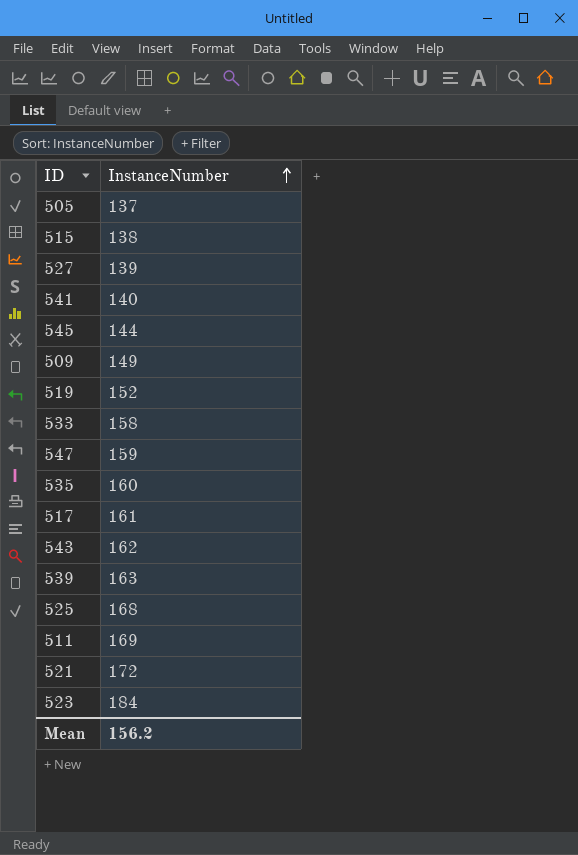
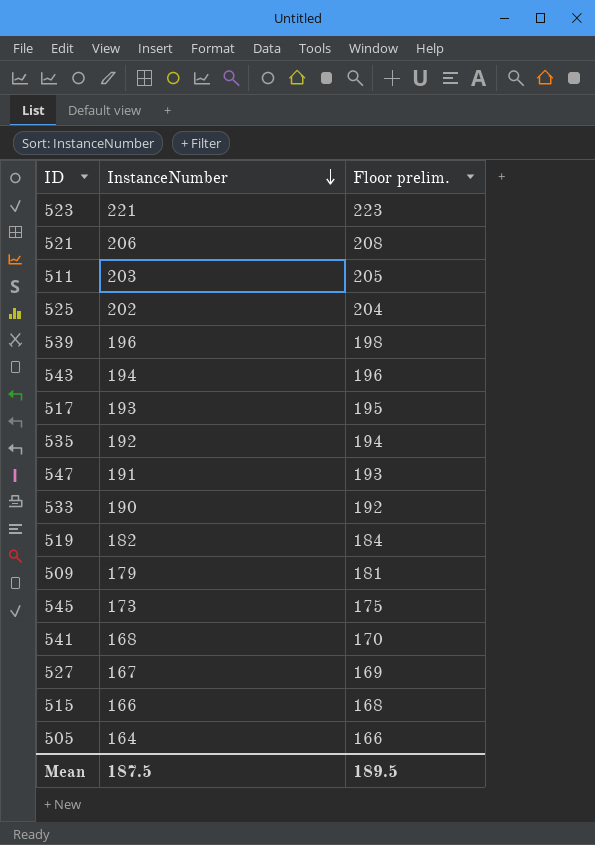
row order: InstanceNumber ascending -> InstanceNumber descending
column Floor prelim. | formula: none -> [InstanceNumber] + 2
523 | InstanceNumber: 184 -> 221
521 | InstanceNumber: 172 -> 206
511 | InstanceNumber: 169 -> 203
525 | InstanceNumber: 168 -> 202
539 | InstanceNumber: 163 -> 196
543 | InstanceNumber: 162 -> 194
517 | InstanceNumber: 161 -> 193
535 | InstanceNumber: 160 -> 192
547 | InstanceNumber: 159 -> 191
533 | InstanceNumber: 158 -> 190
519 | InstanceNumber: 152 -> 182
509 | InstanceNumber: 149 -> 179
545 | InstanceNumber: 144 -> 173
541 | InstanceNumber: 140 -> 168
527 | InstanceNumber: 139 -> 167
515 | InstanceNumber: 138 -> 166
505 | InstanceNumber: 137 -> 164
Mean | InstanceNumber: 156.2 -> 187.5

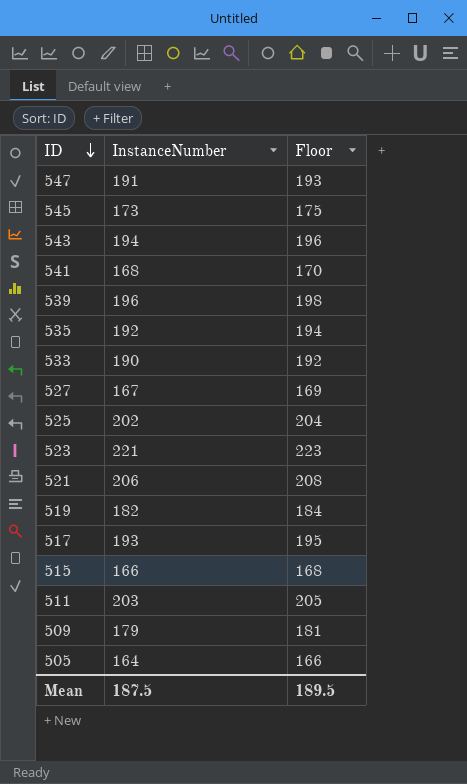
row order: InstanceNumber descending -> ID descending
column name: Floor prelim. -> Floor

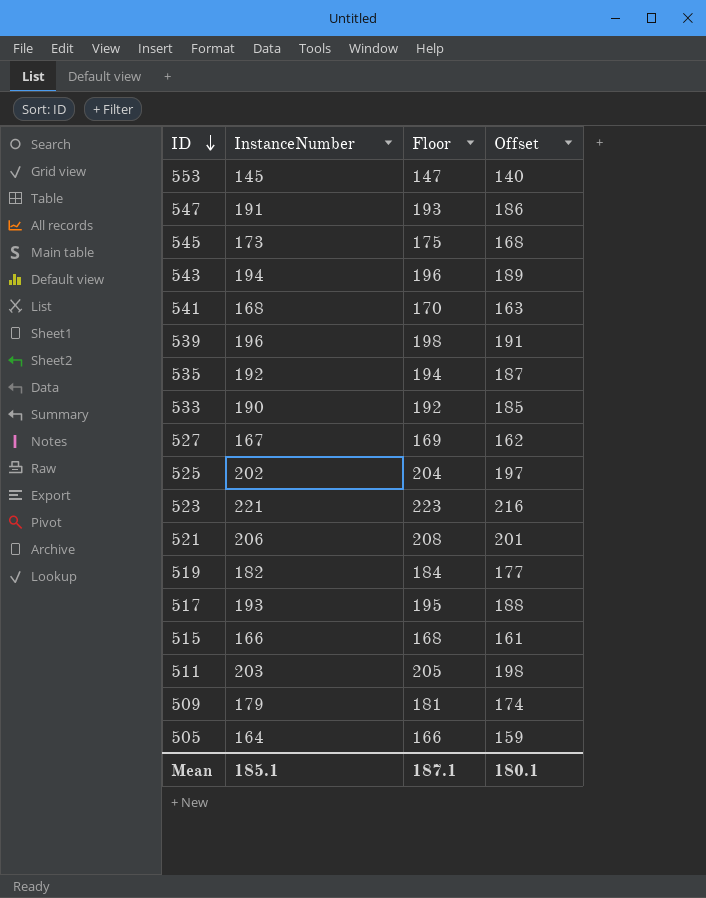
column Offset | formula: none -> [InstanceNumber] - 5
row 553: none -> 145 | 147 | 140
Mean | InstanceNumber: 187.5 -> 185.1
Mean | Floor: 189.5 -> 187.1

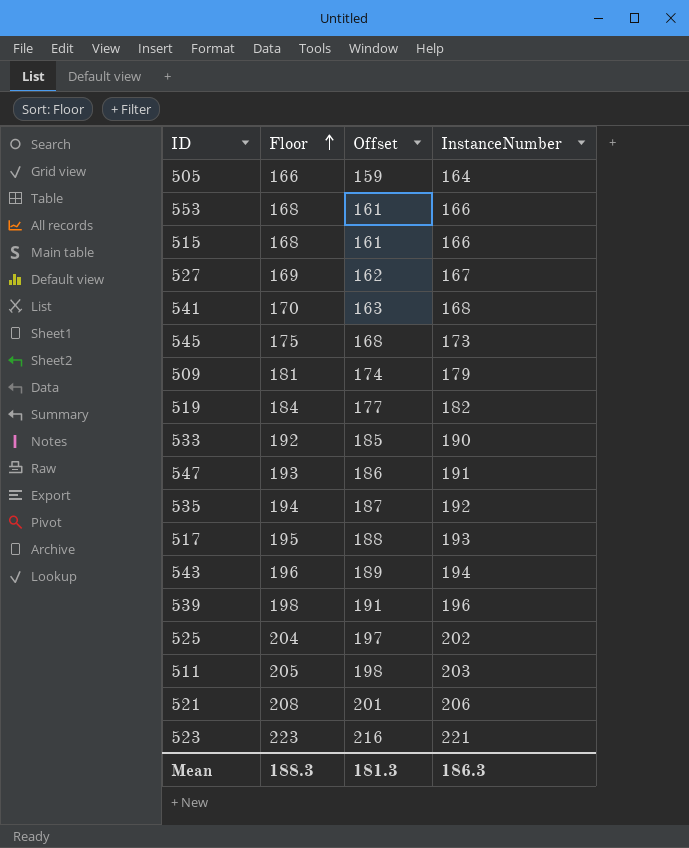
row order: ID descending -> Floor ascending
column InstanceNumber | position: 2 -> 4
553 | Floor: 147 -> 168
553 | Offset: 140 -> 161
553 | InstanceNumber: 145 -> 166
Mean | Floor: 187.1 -> 188.3
Mean | Offset: 180.1 -> 181.3
Mean | InstanceNumber: 185.1 -> 186.3

